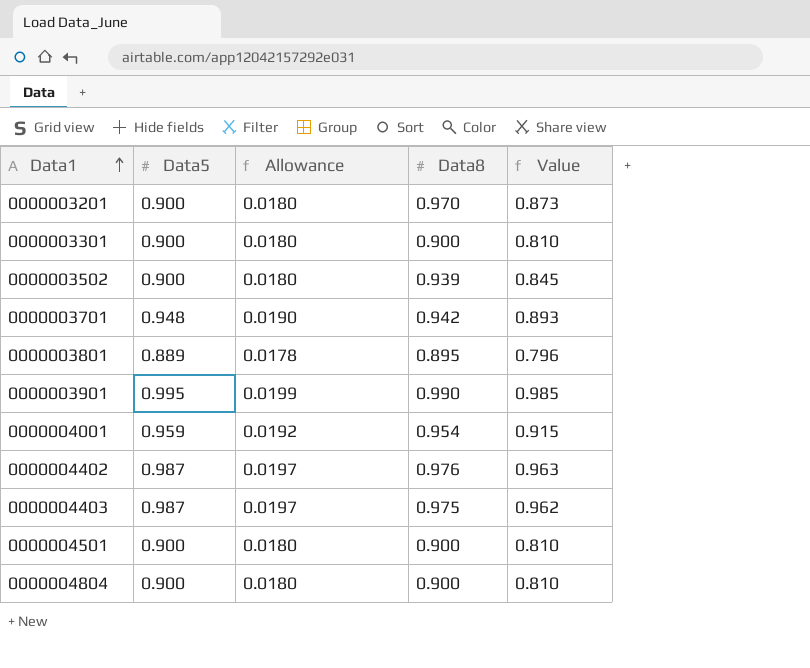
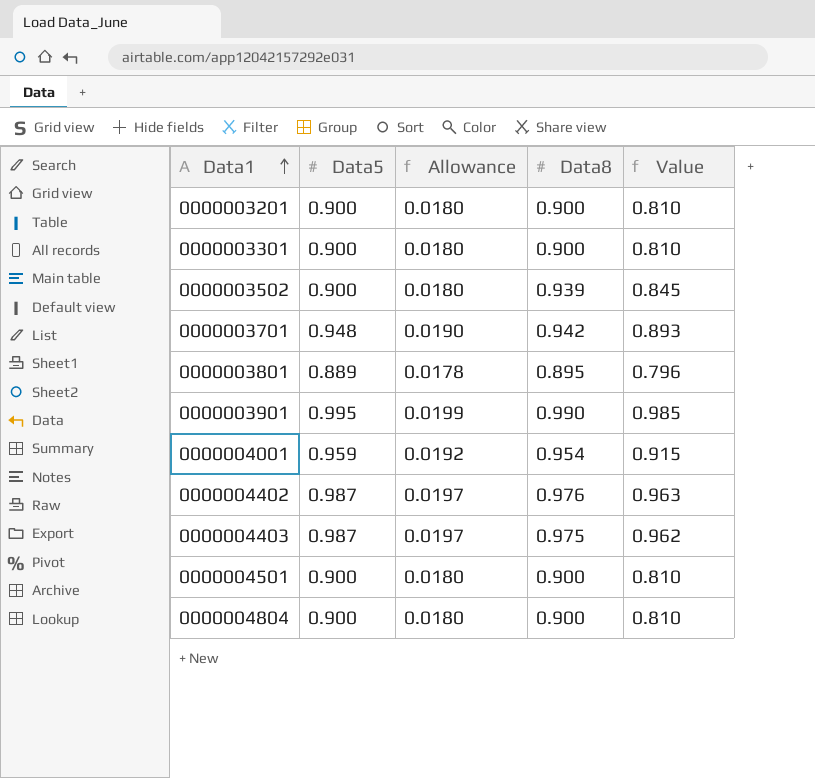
0000003201 | Data8: 0.970 -> 0.900
0000003201 | Value: 0.873 -> 0.810

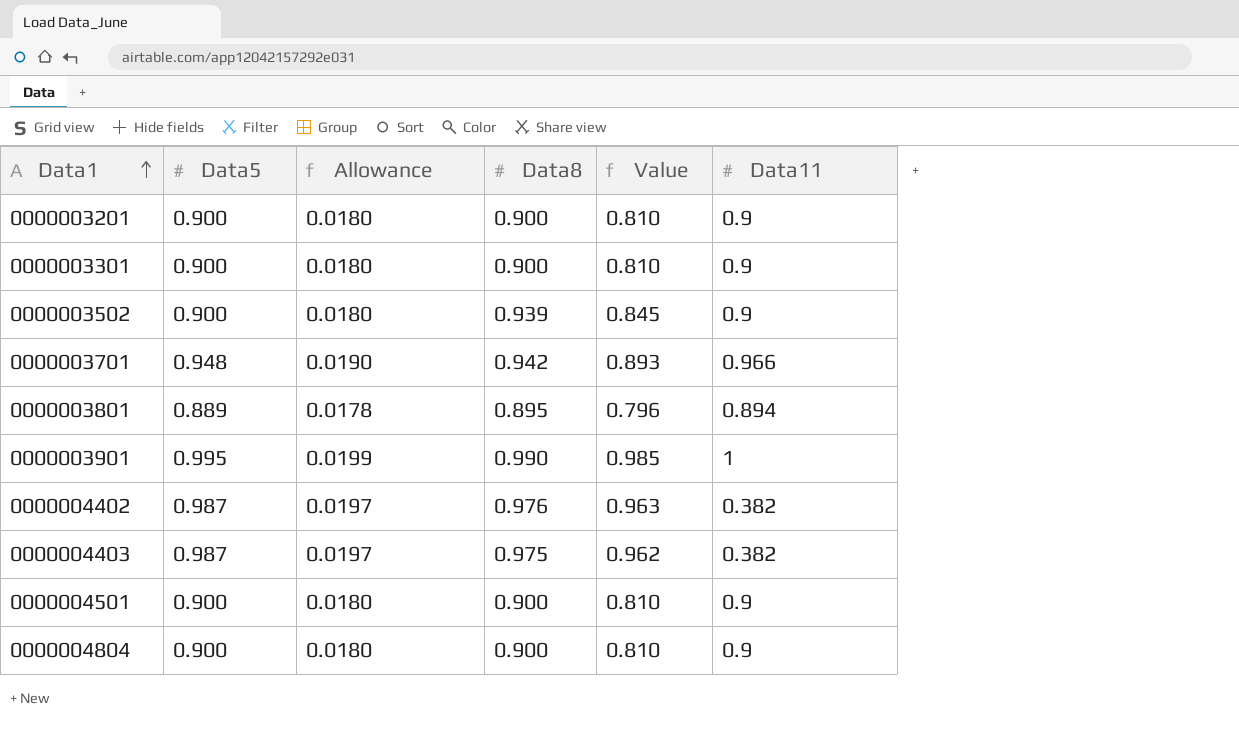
column Data11 | position: none -> 6
row 0000004001: 0.959 | 0.0192 | 0.954 | 0.915 -> none

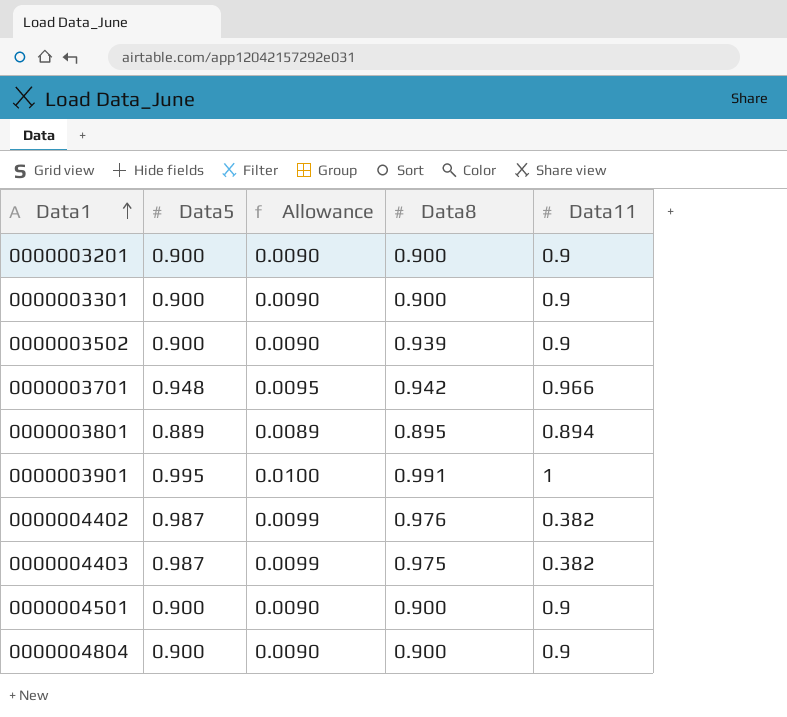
column Value | formula: [Data5] * [Data8] -> none
column Allowance | formula: [Data5] * 0.02 -> [Data5] * 0.01
0000003901 | Data8: 0.990 -> 0.991

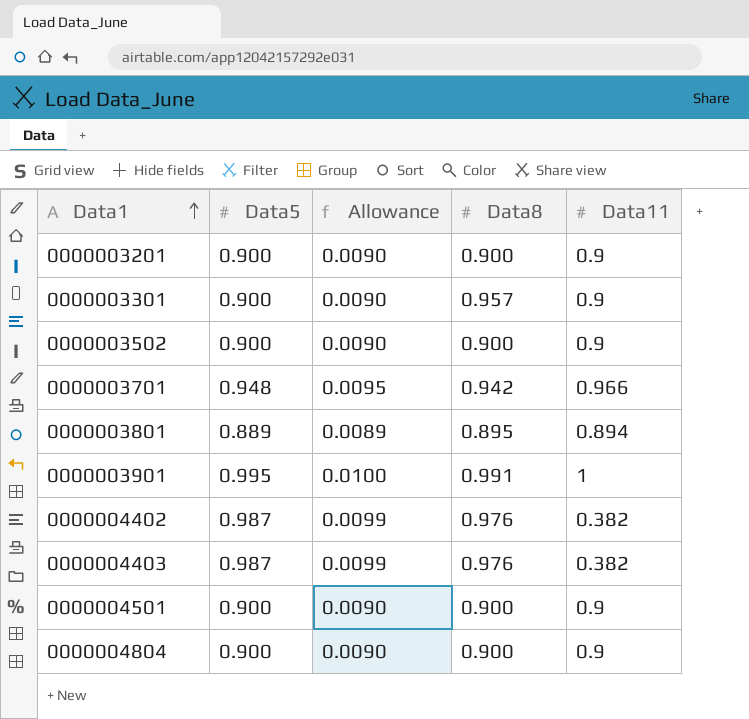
0000003301 | Data8: 0.900 -> 0.957
0000003502 | Data8: 0.939 -> 0.900
0000004403 | Data8: 0.975 -> 0.976

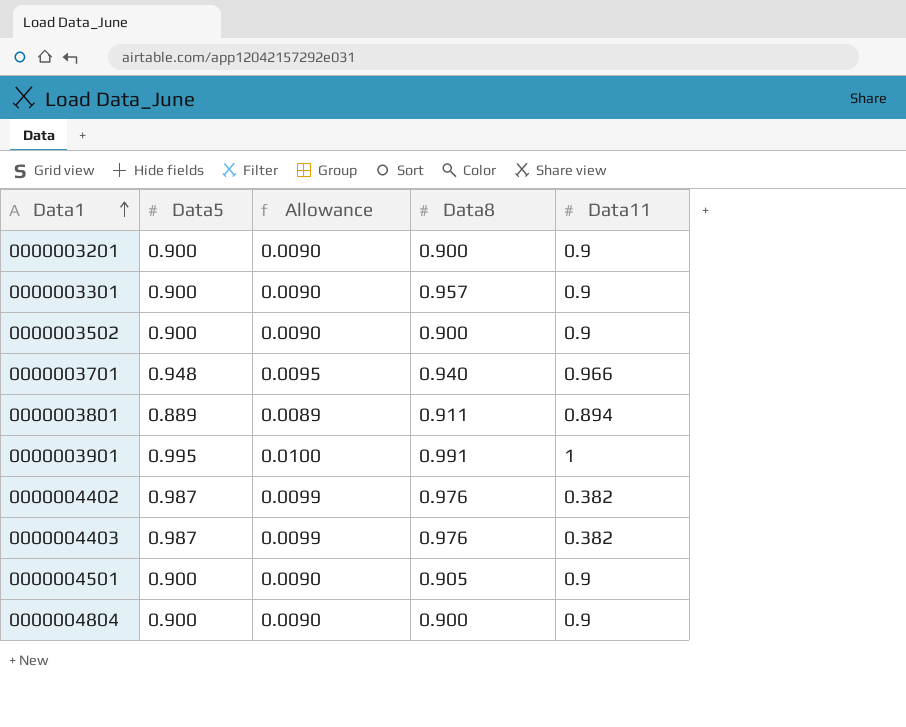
0000003701 | Data8: 0.942 -> 0.940
0000003801 | Data8: 0.895 -> 0.911
0000004501 | Data8: 0.900 -> 0.905

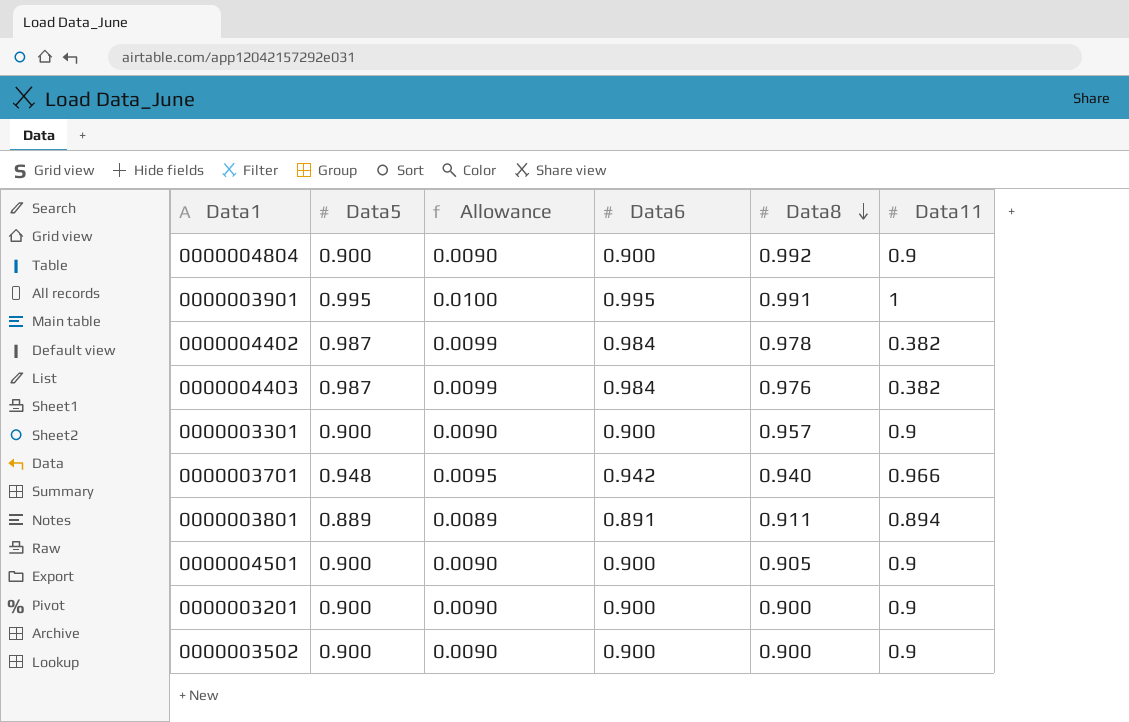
row order: Data1 ascending -> Data8 descending
column Data6 | position: none -> 4
0000004804 | Data8: 0.900 -> 0.992
0000004402 | Data8: 0.976 -> 0.978

